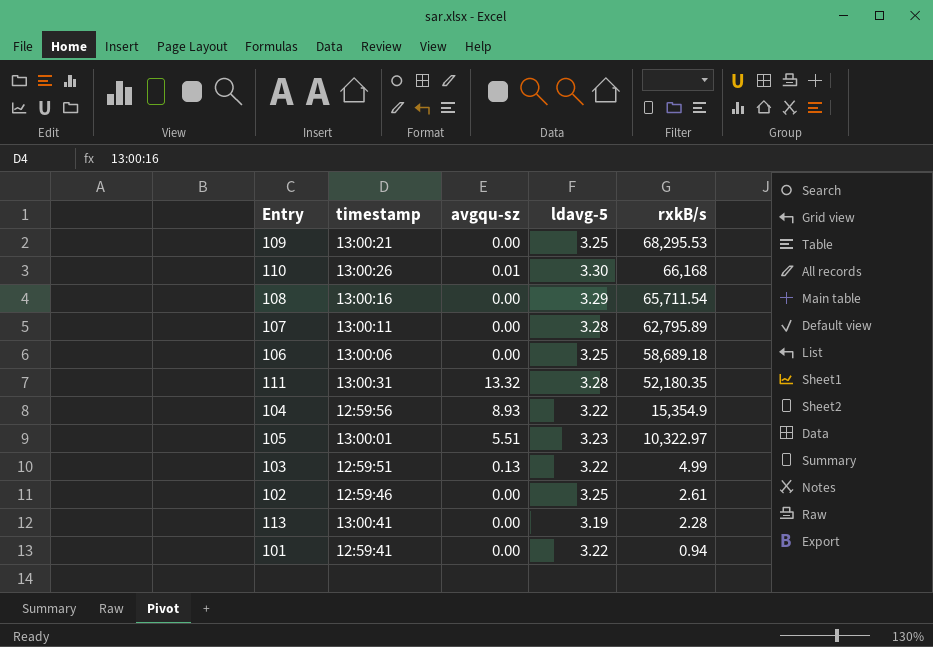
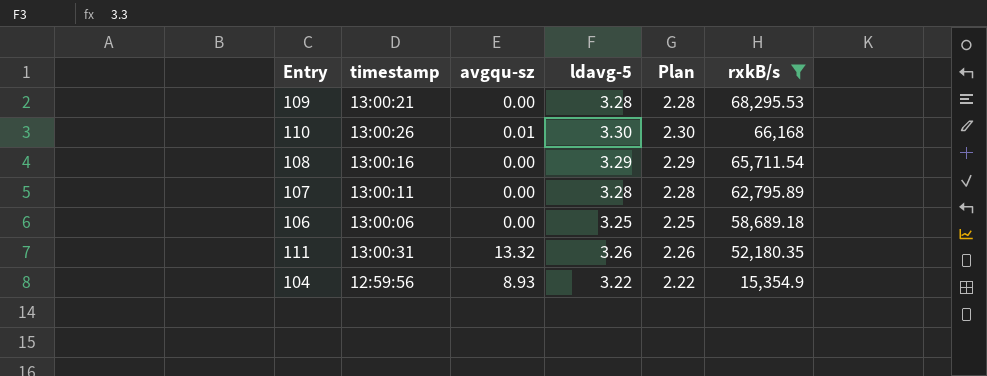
filter: none -> rxkB/s >= 15,354.9
column Plan | formula: none -> [ldavg-5] - 1
109 | ldavg-5: 3.25 -> 3.28
111 | ldavg-5: 3.28 -> 3.26

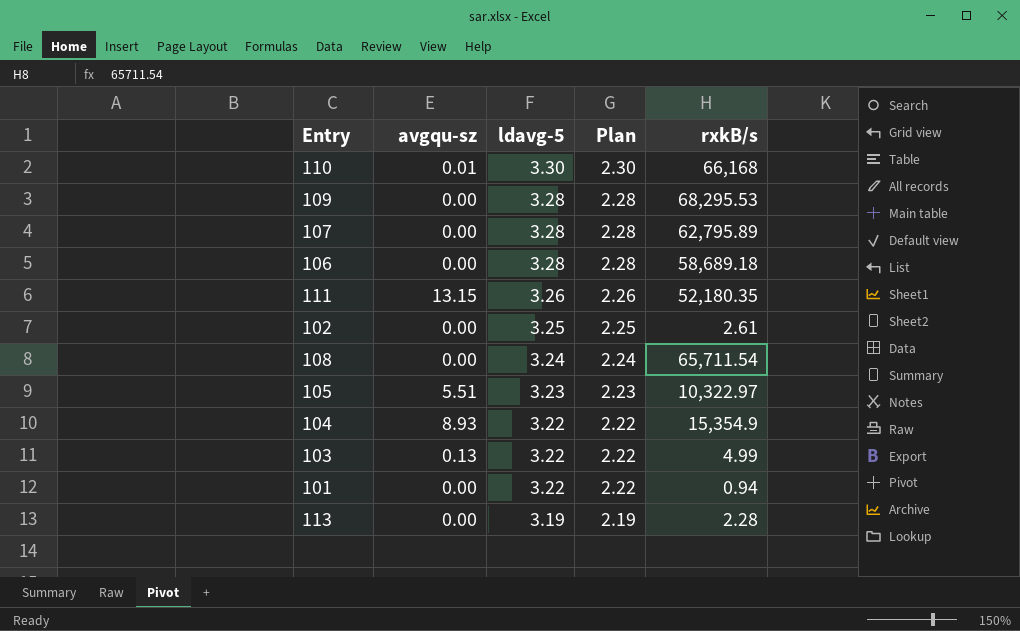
filter: rxkB/s >= 15,354.9 -> none
row order: rxkB/s descending -> ldavg-5 descending
column timestamp | position: 2 -> none
106 | ldavg-5: 3.25 -> 3.28
106 | Plan: 2.25 -> 2.28
111 | avgqu-sz: 13.32 -> 13.15
108 | ldavg-5: 3.29 -> 3.24
108 | Plan: 2.29 -> 2.24

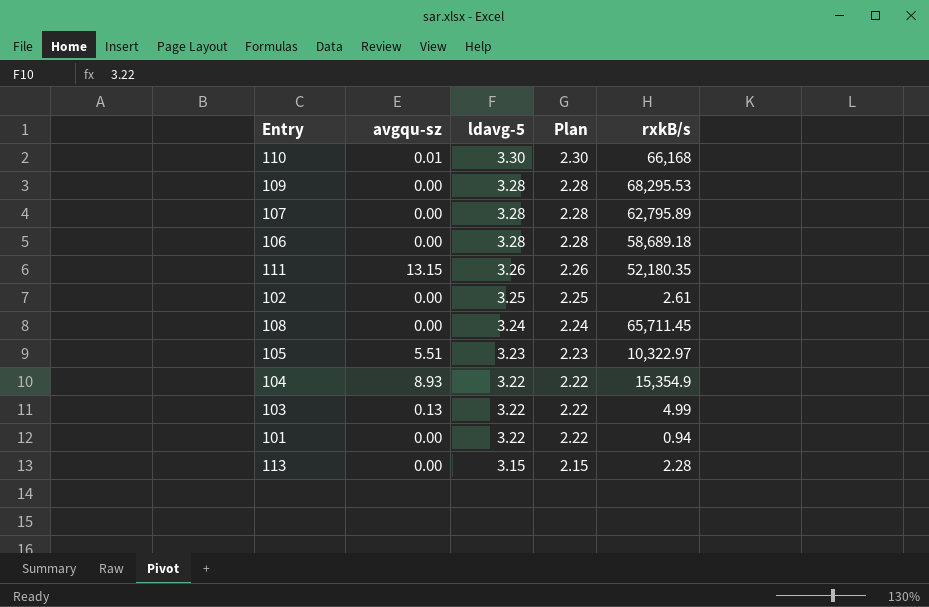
108 | rxkB/s: 65,711.54 -> 65,711.45
113 | ldavg-5: 3.19 -> 3.15
113 | Plan: 2.19 -> 2.15

